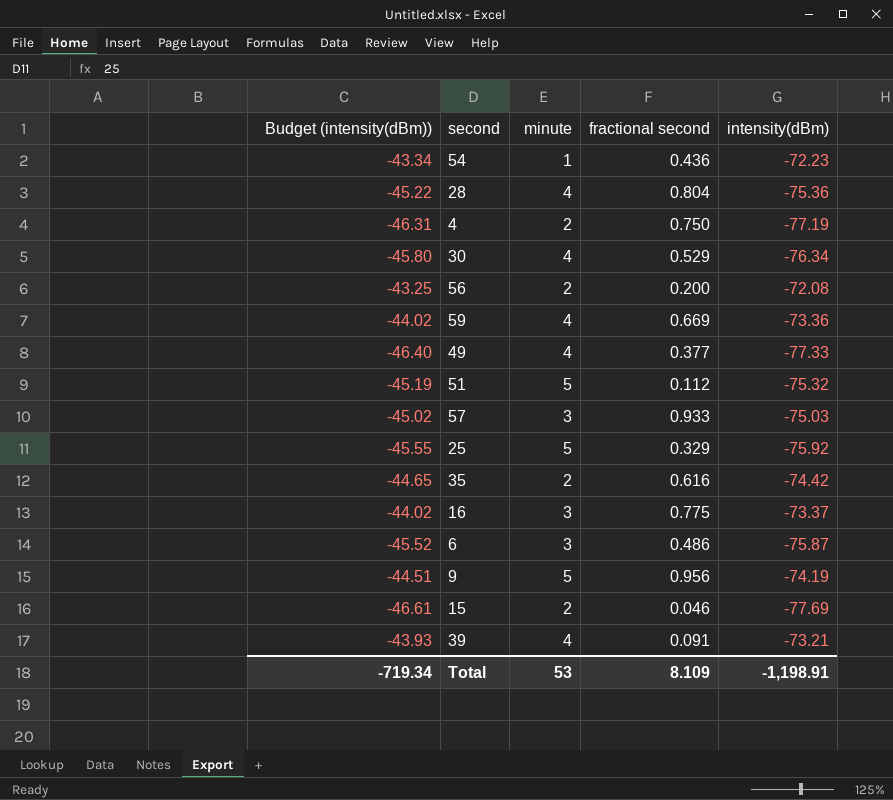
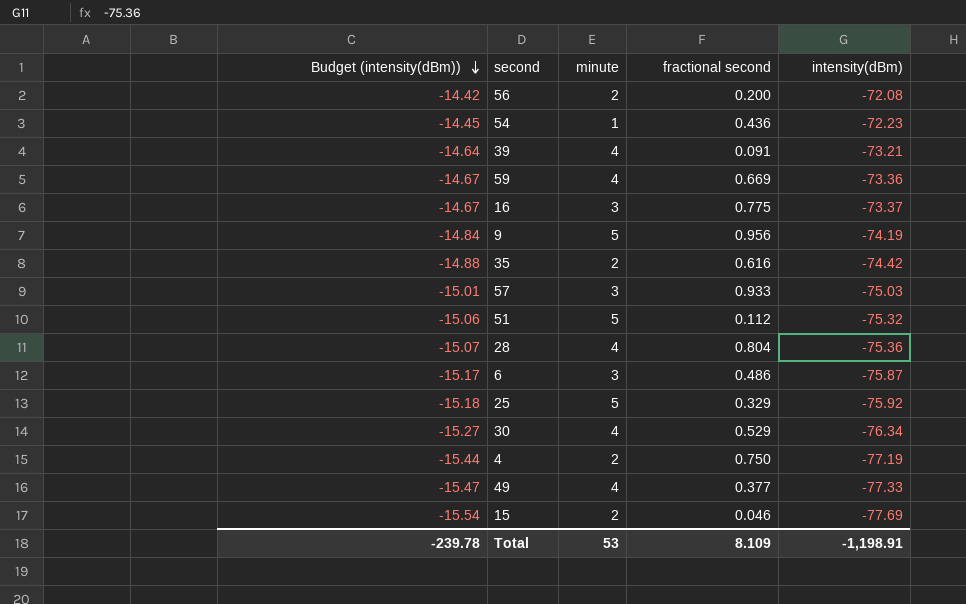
row order: none -> Budget (intensity(dBm)) descending
column Budget (intensity(dBm)) | formula: [intensity(dBm)] * 0.6 -> [intensity(dBm)] * 0.2
Total | Budget (intensity(dBm)): -719.34 -> -239.78

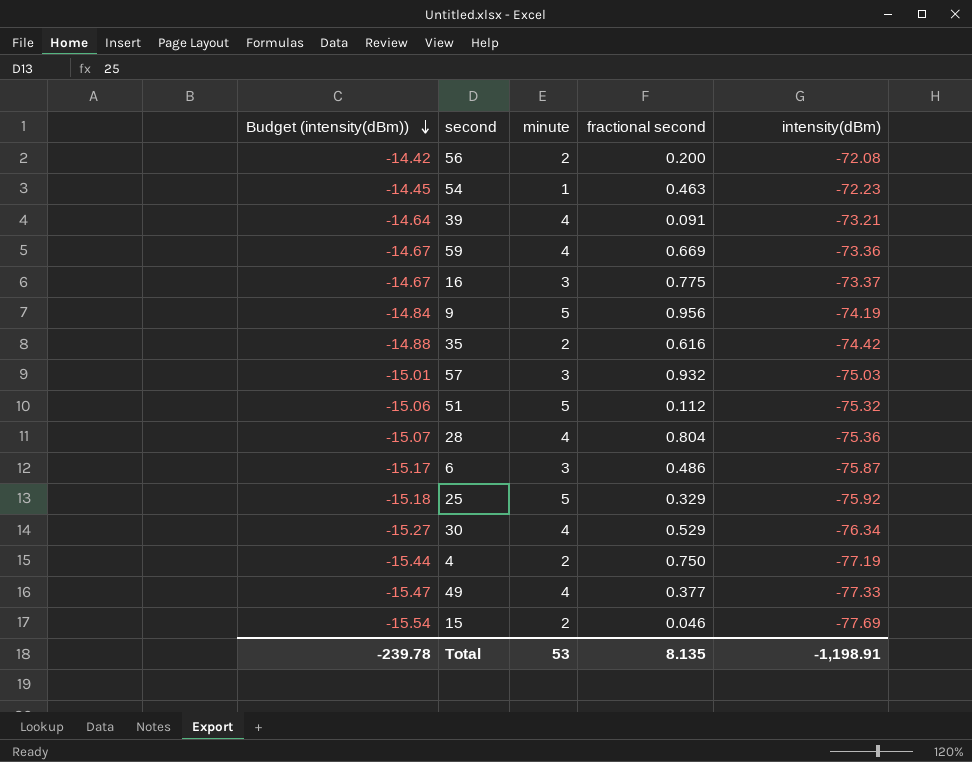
54 | fractional second: 0.436 -> 0.463
57 | fractional second: 0.933 -> 0.932
Total | fractional second: 8.109 -> 8.135

